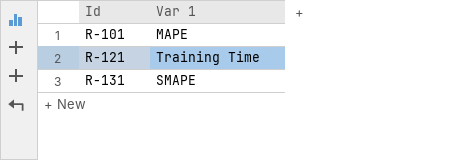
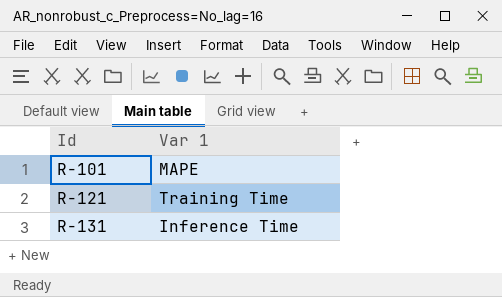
R-131 | Var 1: SMAPE -> Inference Time

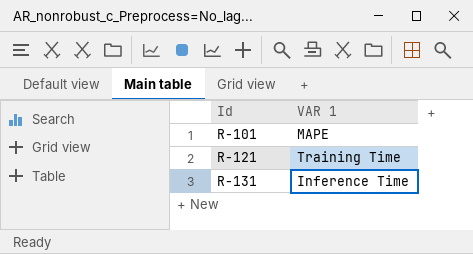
column name: Var 1 -> VAR 1

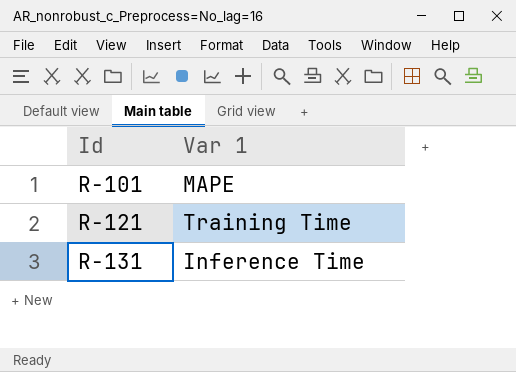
column name: VAR 1 -> Var 1

